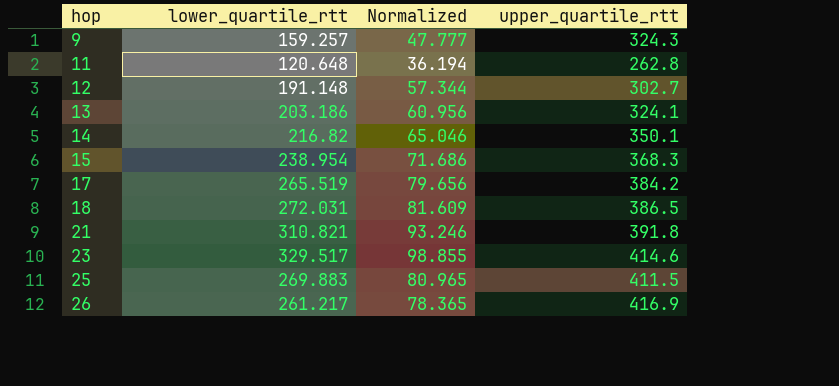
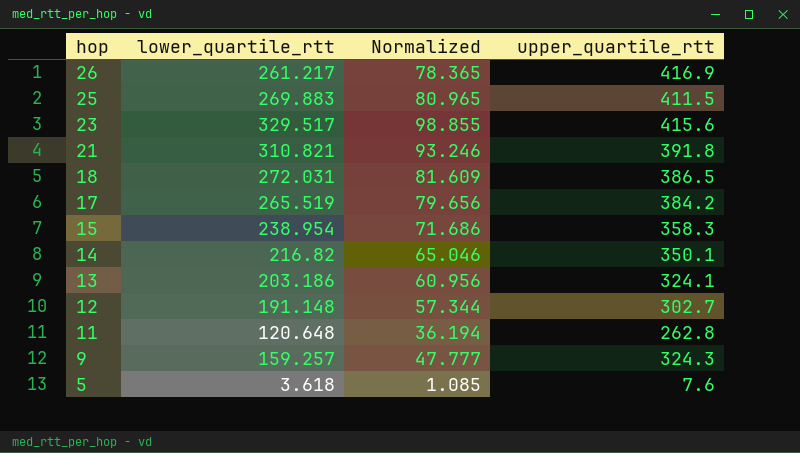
row order: hop ascending -> hop descending
23 | upper_quartile_rtt: 414.6 -> 415.6
15 | upper_quartile_rtt: 368.3 -> 358.3
row 5: none -> 3.618 | 1.085 | 7.6

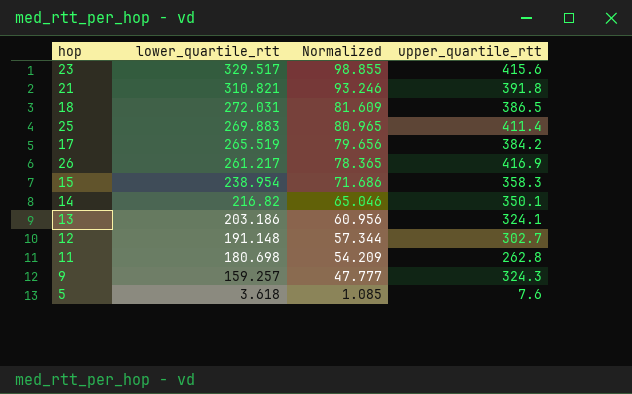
row order: hop descending -> lower_quartile_rtt descending
25 | upper_quartile_rtt: 411.5 -> 411.4
11 | lower_quartile_rtt: 120.648 -> 180.698
11 | Normalized: 36.194 -> 54.209

